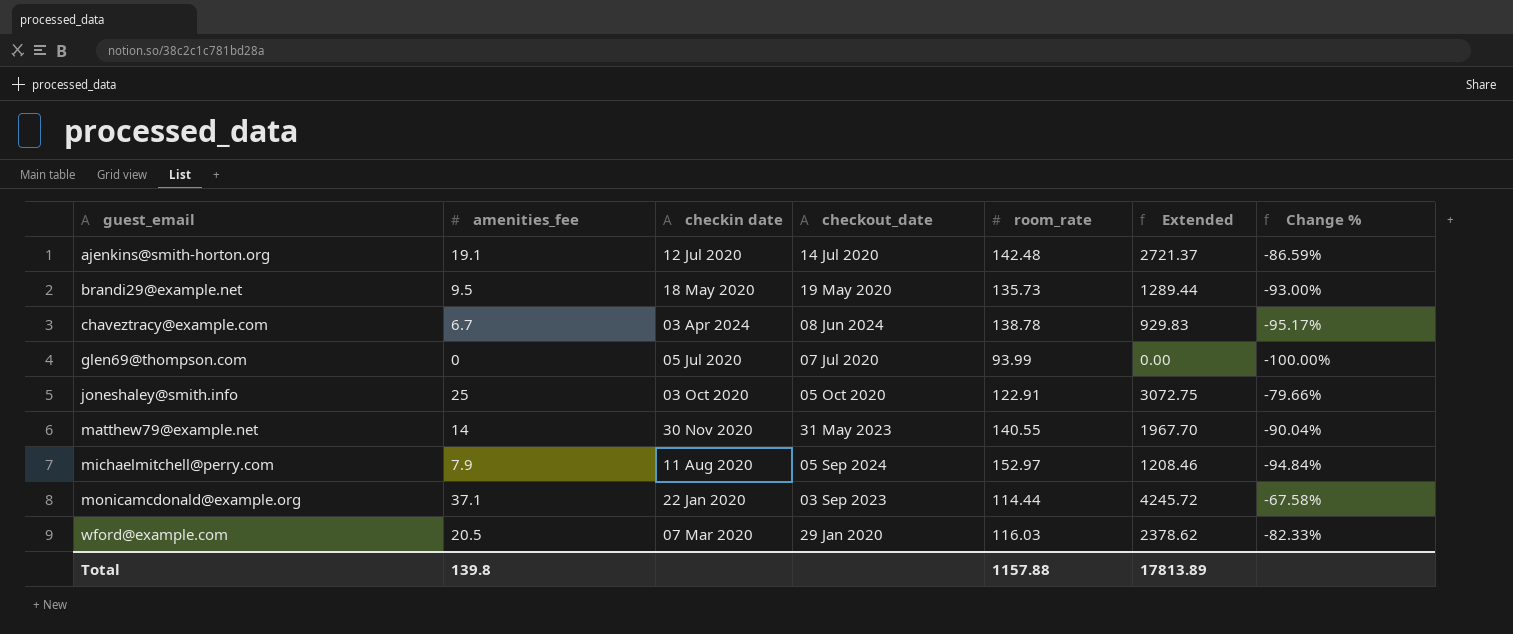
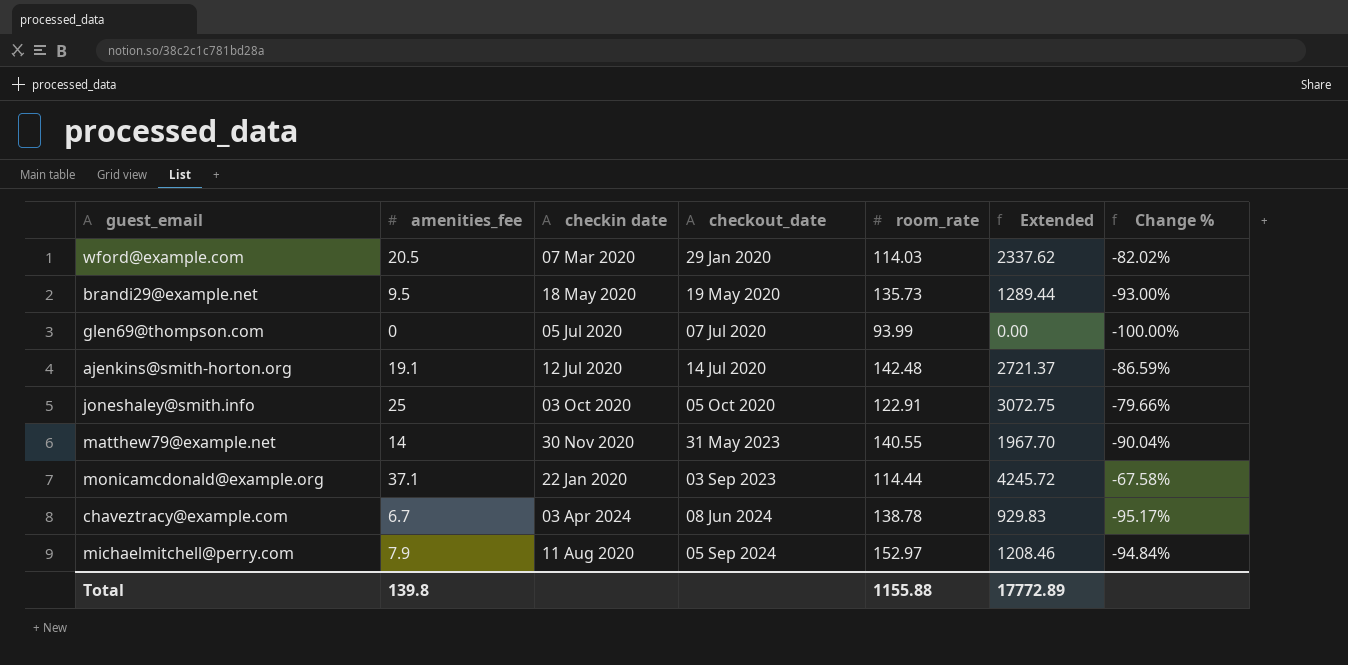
row order: guest_email ascending -> checkout_date ascending
wford@example.com | room_rate: 116.03 -> 114.03
wford@example.com | Extended: 2378.62 -> 2337.62
wford@example.com | Change %: -82.33% -> -82.02%
Total | room_rate: 1157.88 -> 1155.88
Total | Extended: 17813.89 -> 17772.89

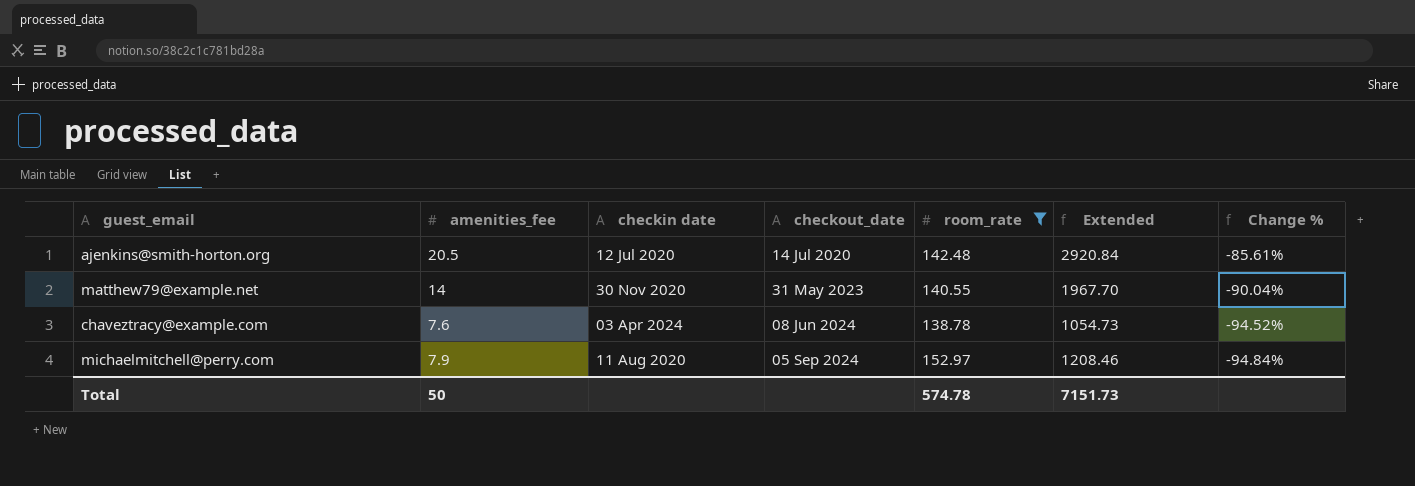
filter: none -> room_rate >= 138.78
ajenkins@smith-horton.org | amenities_fee: 19.1 -> 20.5
ajenkins@smith-horton.org | Extended: 2721.37 -> 2920.84
ajenkins@smith-horton.org | Change %: -86.59% -> -85.61%
chaveztracy@example.com | amenities_fee: 6.7 -> 7.6
chaveztracy@example.com | Extended: 929.83 -> 1054.73
chaveztracy@example.com | Change %: -95.17% -> -94.52%
Total | amenities_fee: 139.8 -> 50
Total | room_rate: 1155.88 -> 574.78
Total | Extended: 17772.89 -> 7151.73

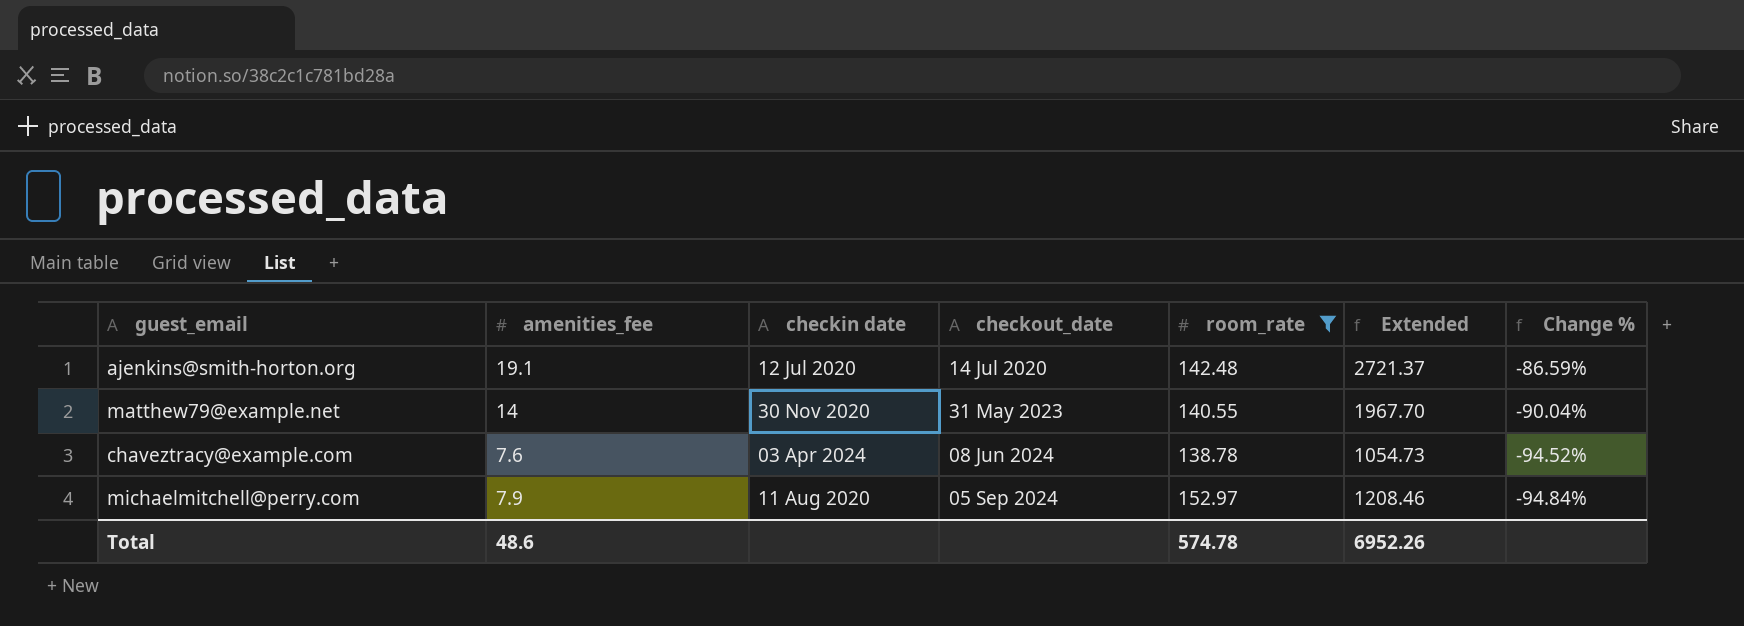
ajenkins@smith-horton.org | amenities_fee: 20.5 -> 19.1
ajenkins@smith-horton.org | Extended: 2920.84 -> 2721.37
ajenkins@smith-horton.org | Change %: -85.61% -> -86.59%
Total | amenities_fee: 50 -> 48.6
Total | Extended: 7151.73 -> 6952.26

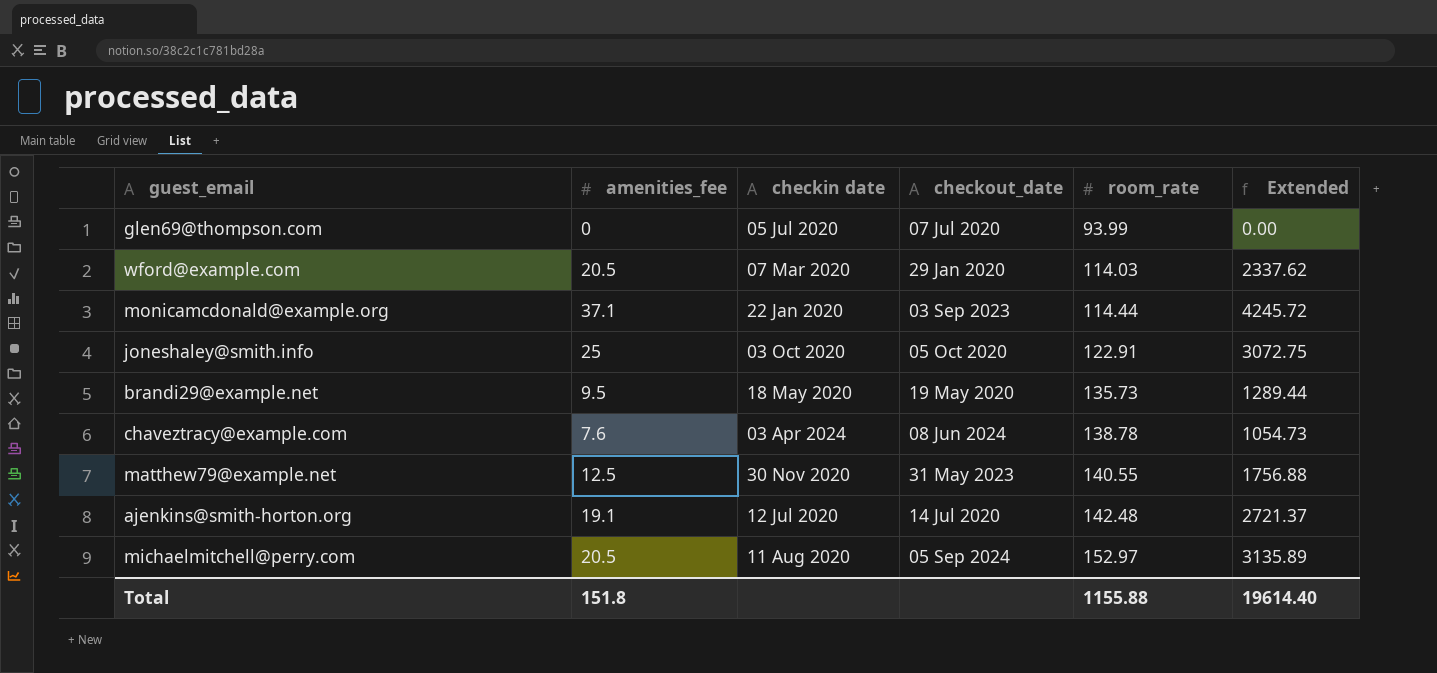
filter: room_rate >= 138.78 -> none
row order: checkout_date ascending -> room_rate ascending
column Change % | formula: ([amenities_fee] - [room_rate]) / [room_rate] -> none
matthew79@example.net | amenities_fee: 14 -> 12.5
matthew79@example.net | Extended: 1967.70 -> 1756.88
michaelmitchell@perry.com | amenities_fee: 7.9 -> 20.5
michaelmitchell@perry.com | Extended: 1208.46 -> 3135.89
Total | amenities_fee: 48.6 -> 151.8
Total | room_rate: 574.78 -> 1155.88
Total | Extended: 6952.26 -> 19614.40

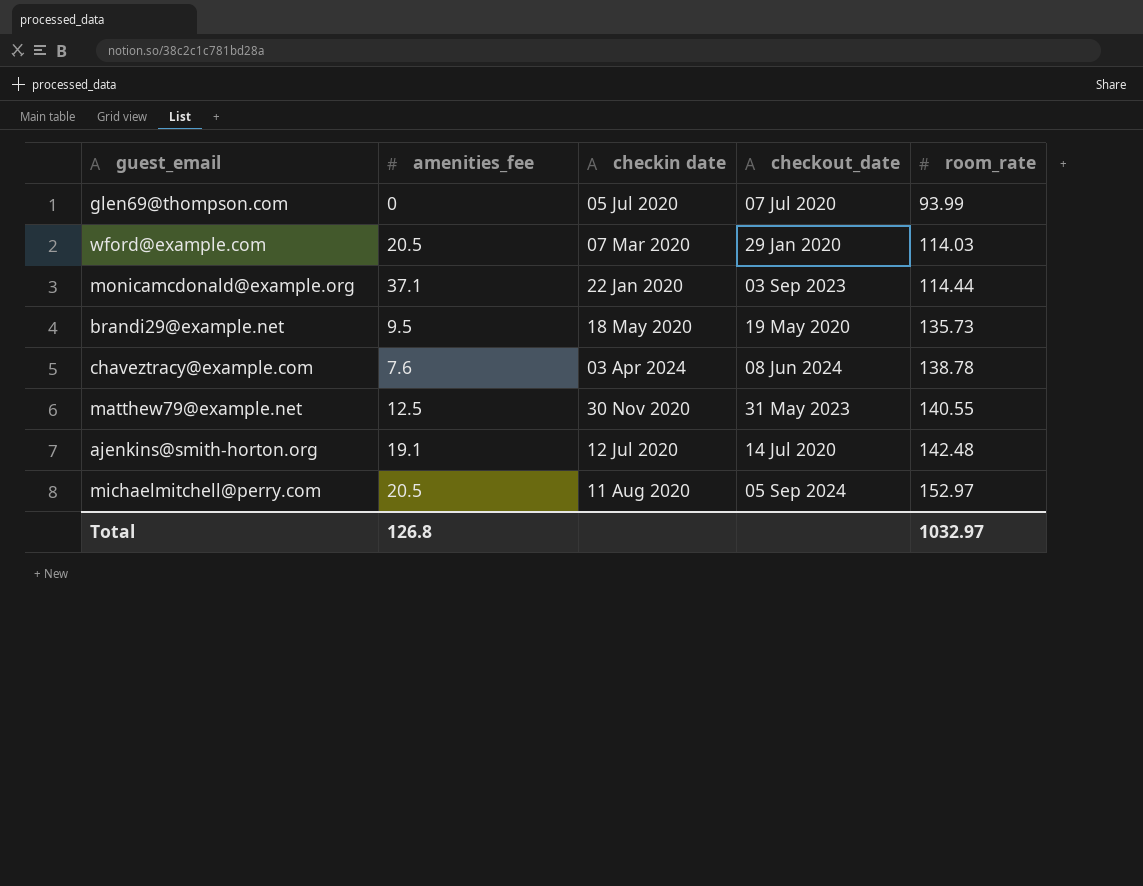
column Extended | formula: [amenities_fee] * [room_rate] -> none
row joneshaley@smith.info: 25 | 03 Oct 2020 | 05 Oct 2020 | 122.91 | 3072.75 -> none
Total | amenities_fee: 151.8 -> 126.8
Total | room_rate: 1155.88 -> 1032.97

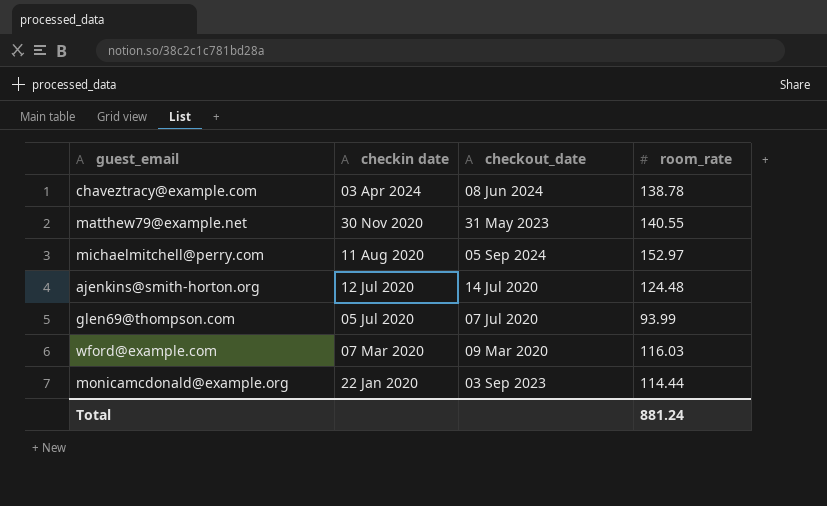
row order: room_rate ascending -> checkin date descending
column amenities_fee | position: 2 -> none
row brandi29@example.net: 9.5 | 18 May 2020 | 19 May 2020 | 135.73 -> none
ajenkins@smith-horton.org | room_rate: 142.48 -> 124.48
wford@example.com | checkout_date: 29 Jan 2020 -> 09 Mar 2020
wford@example.com | room_rate: 114.03 -> 116.03
Total | room_rate: 1032.97 -> 881.24

